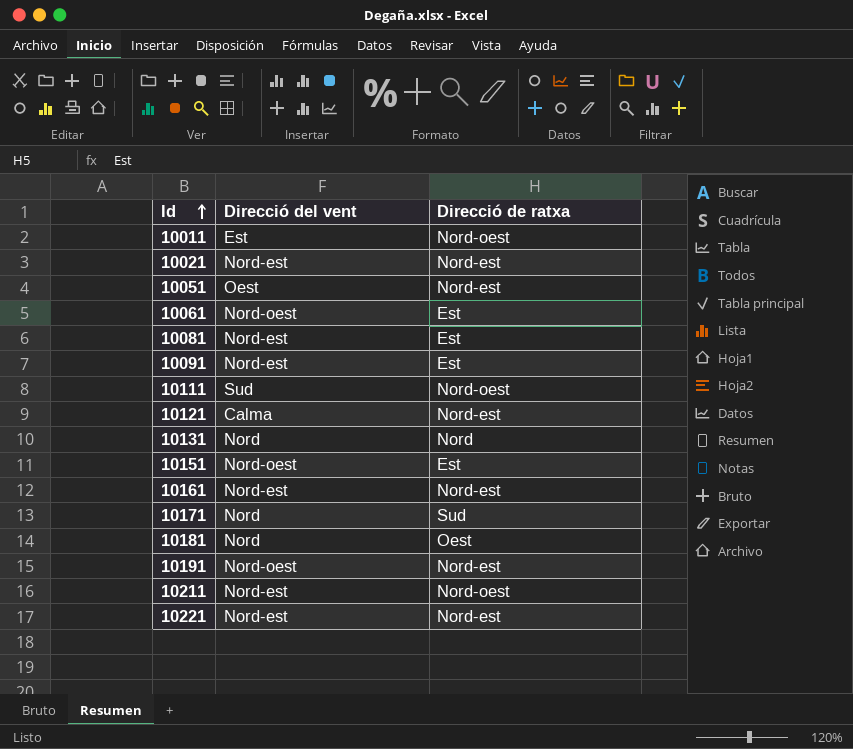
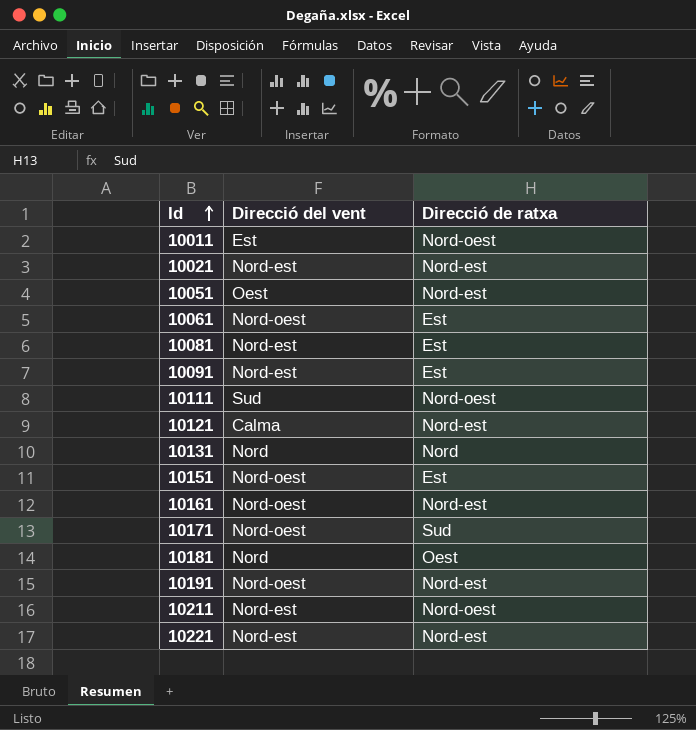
10161 | Direcció del vent: Nord-est -> Nord-oest
10171 | Direcció del vent: Nord -> Nord-oest

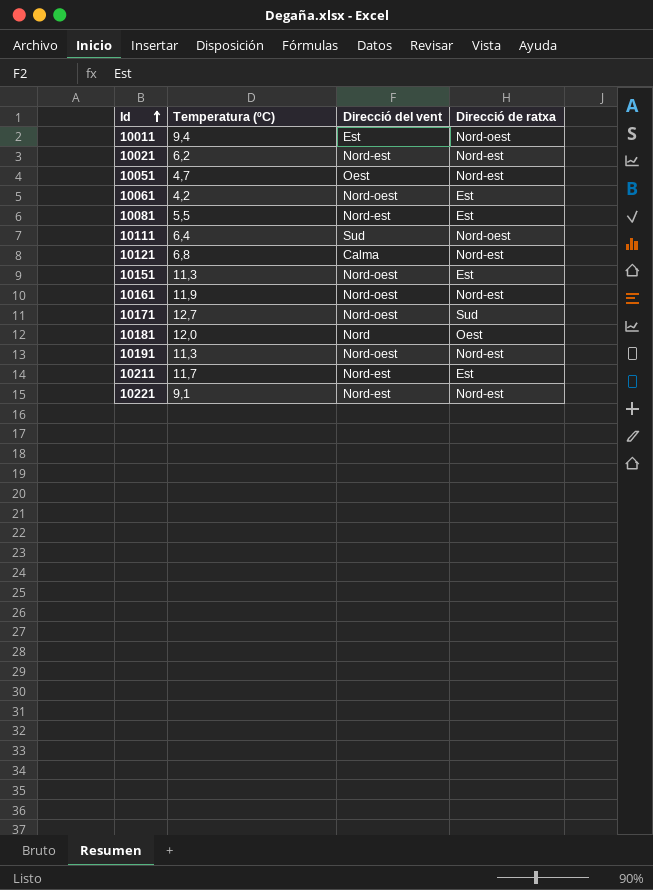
column Temperatura (ºC) | position: none -> 2
row 10091: Nord-est | Est -> none
row 10131: Nord | Nord -> none
10211 | Direcció de ratxa: Nord-oest -> Est

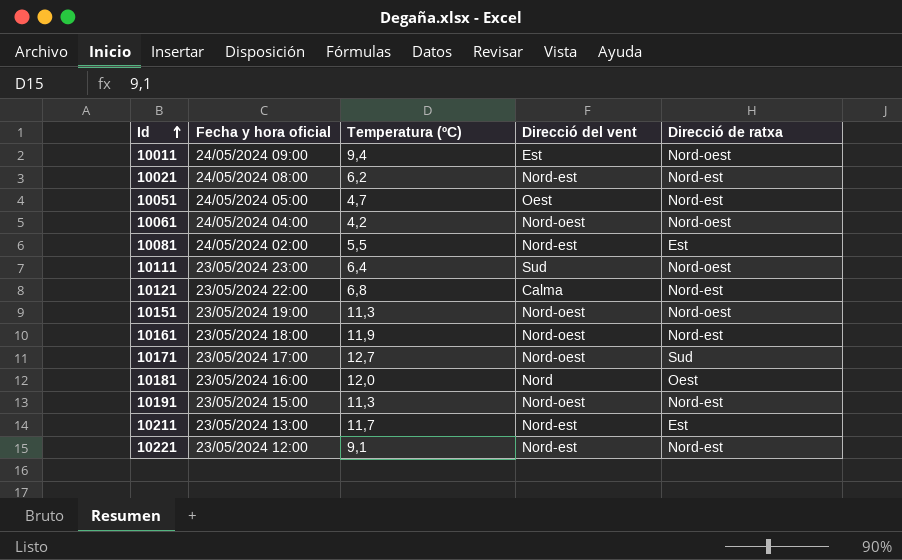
column Fecha y hora oficial | position: none -> 2
10061 | Direcció de ratxa: Est -> Nord-oest
10151 | Direcció de ratxa: Est -> Nord-oest

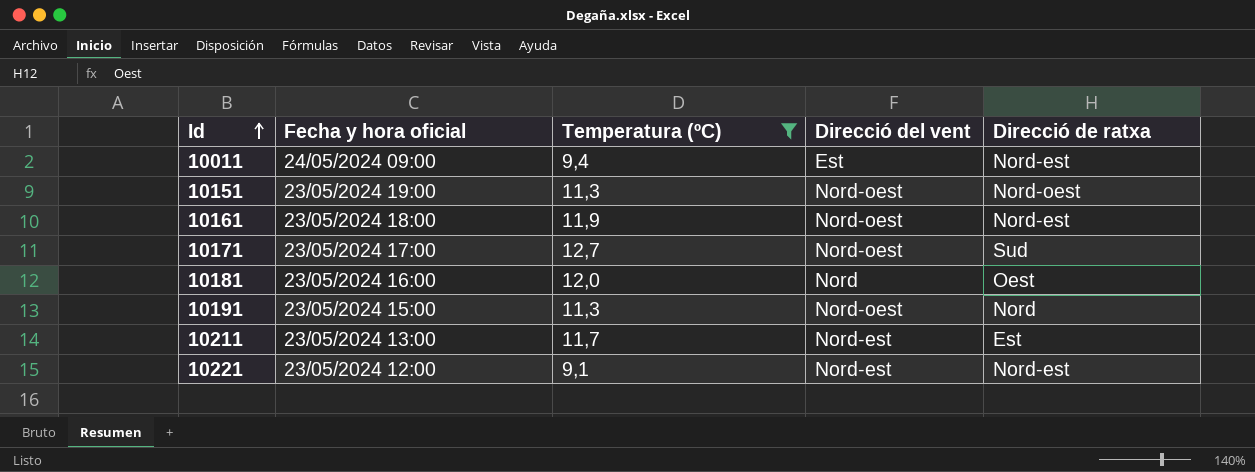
filter: none -> Temperatura (ºC) >= 9,1
10011 | Direcció de ratxa: Nord-oest -> Nord-est
10191 | Direcció de ratxa: Nord-est -> Nord

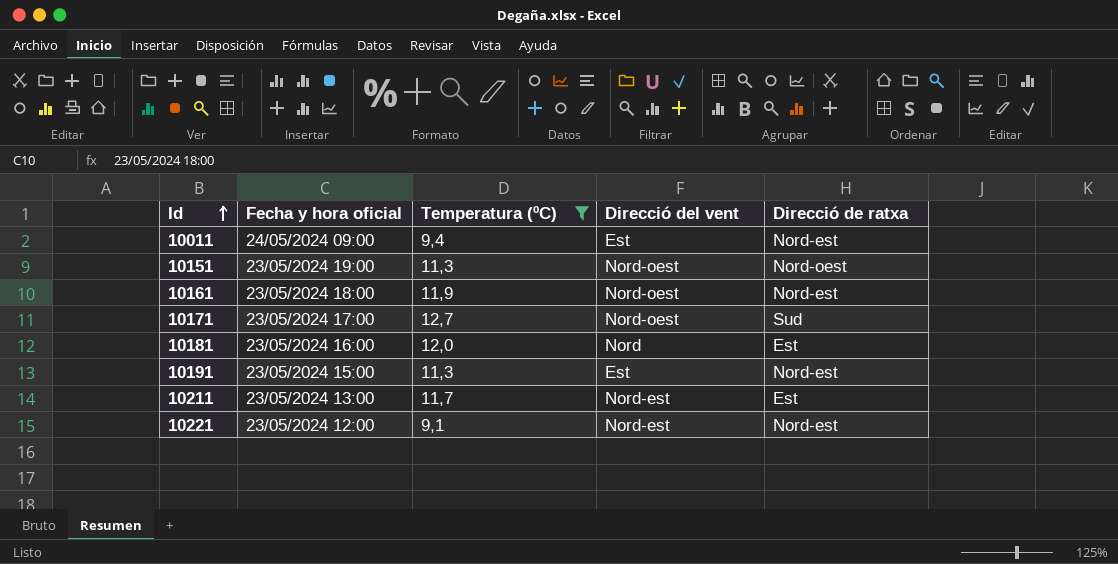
10181 | Direcció de ratxa: Oest -> Est
10191 | Direcció del vent: Nord-oest -> Est
10191 | Direcció de ratxa: Nord -> Nord-est

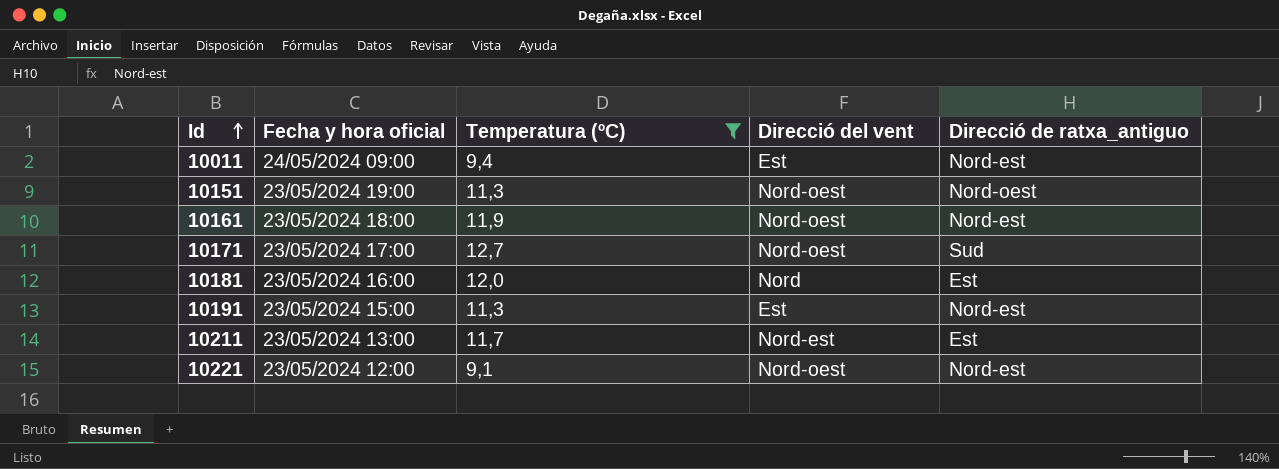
column name: Direcció de ratxa -> Direcció de ratxa_antiguo
10221 | Direcció del vent: Nord-est -> Nord-oest

